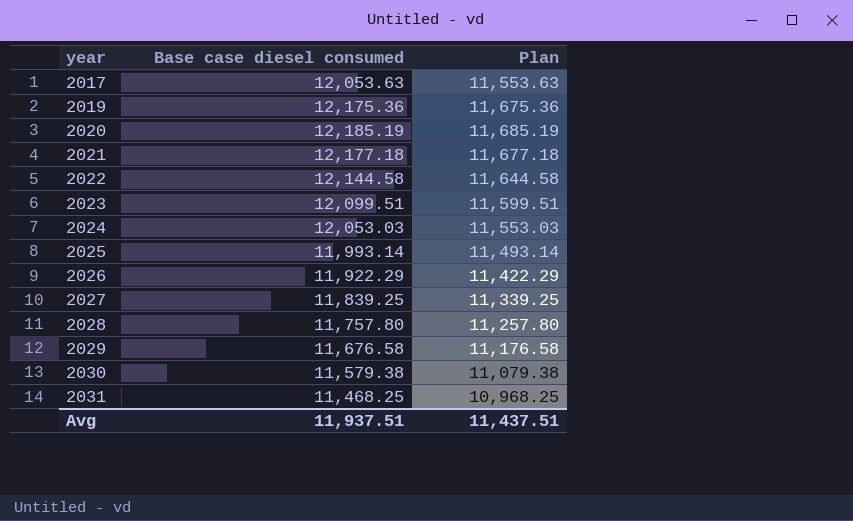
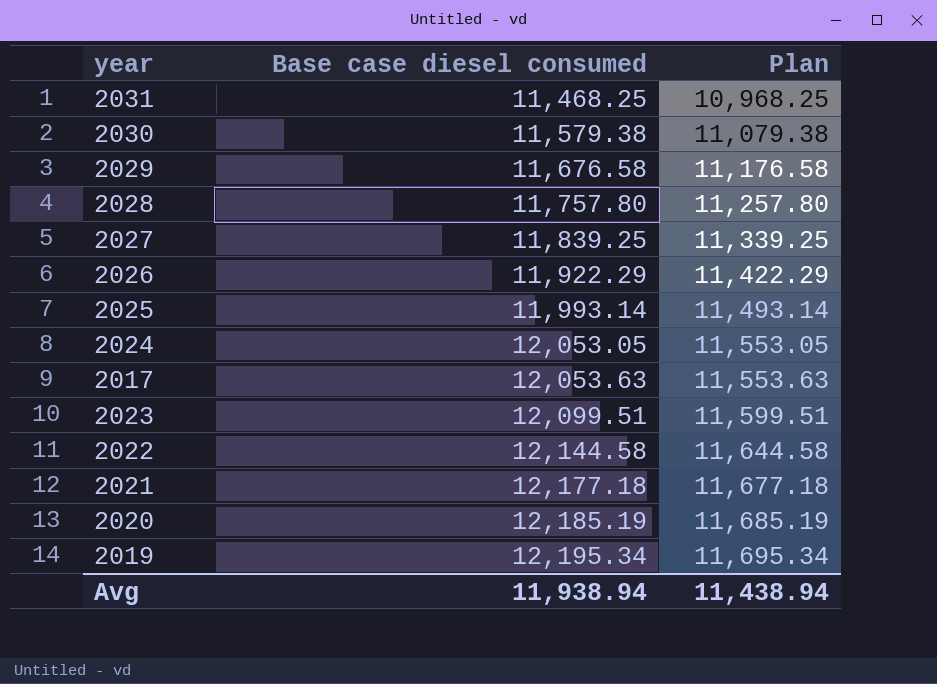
row order: year ascending -> Base case diesel consumed ascending
2024 | Base case diesel consumed: 12,053.03 -> 12,053.05
2024 | Plan: 11,553.03 -> 11,553.05
2019 | Base case diesel consumed: 12,175.36 -> 12,195.34
2019 | Plan: 11,675.36 -> 11,695.34
Avg | Base case diesel consumed: 11,937.51 -> 11,938.94
Avg | Plan: 11,437.51 -> 11,438.94

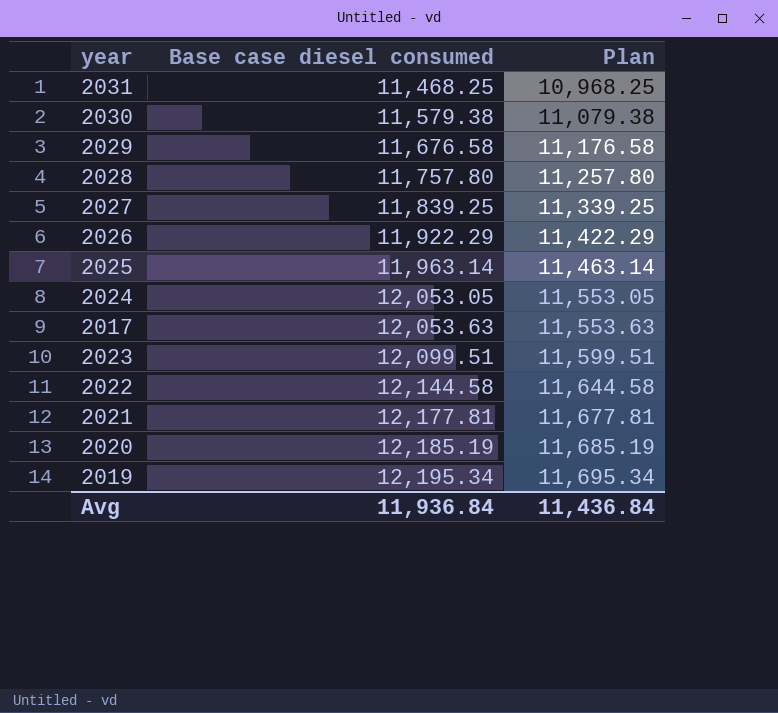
2025 | Base case diesel consumed: 11,993.14 -> 11,963.14
2025 | Plan: 11,493.14 -> 11,463.14
2021 | Base case diesel consumed: 12,177.18 -> 12,177.81
2021 | Plan: 11,677.18 -> 11,677.81
Avg | Base case diesel consumed: 11,938.94 -> 11,936.84
Avg | Plan: 11,438.94 -> 11,436.84

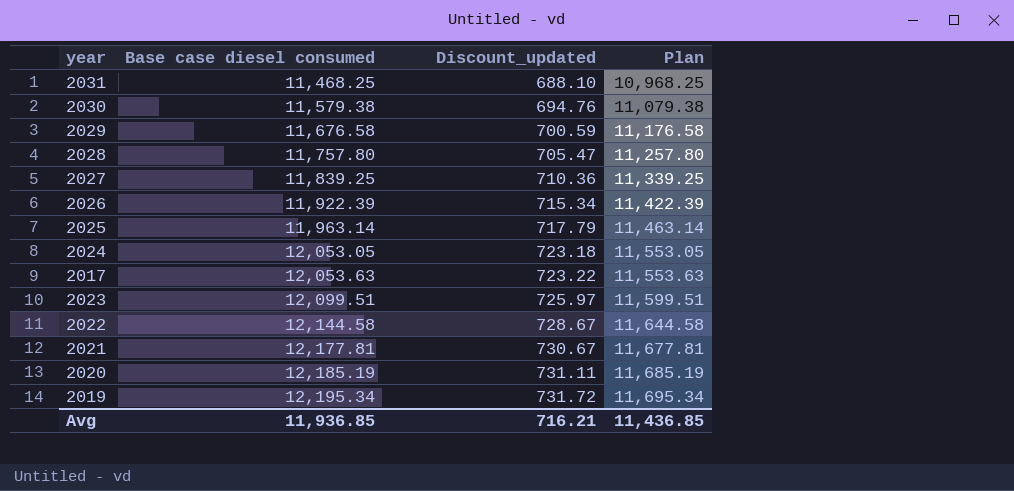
column Discount_updated | formula: none -> [Base case diesel consumed] * 0.06
2026 | Base case diesel consumed: 11,922.29 -> 11,922.39
2026 | Plan: 11,422.29 -> 11,422.39
Avg | Base case diesel consumed: 11,936.84 -> 11,936.85
Avg | Plan: 11,436.84 -> 11,436.85

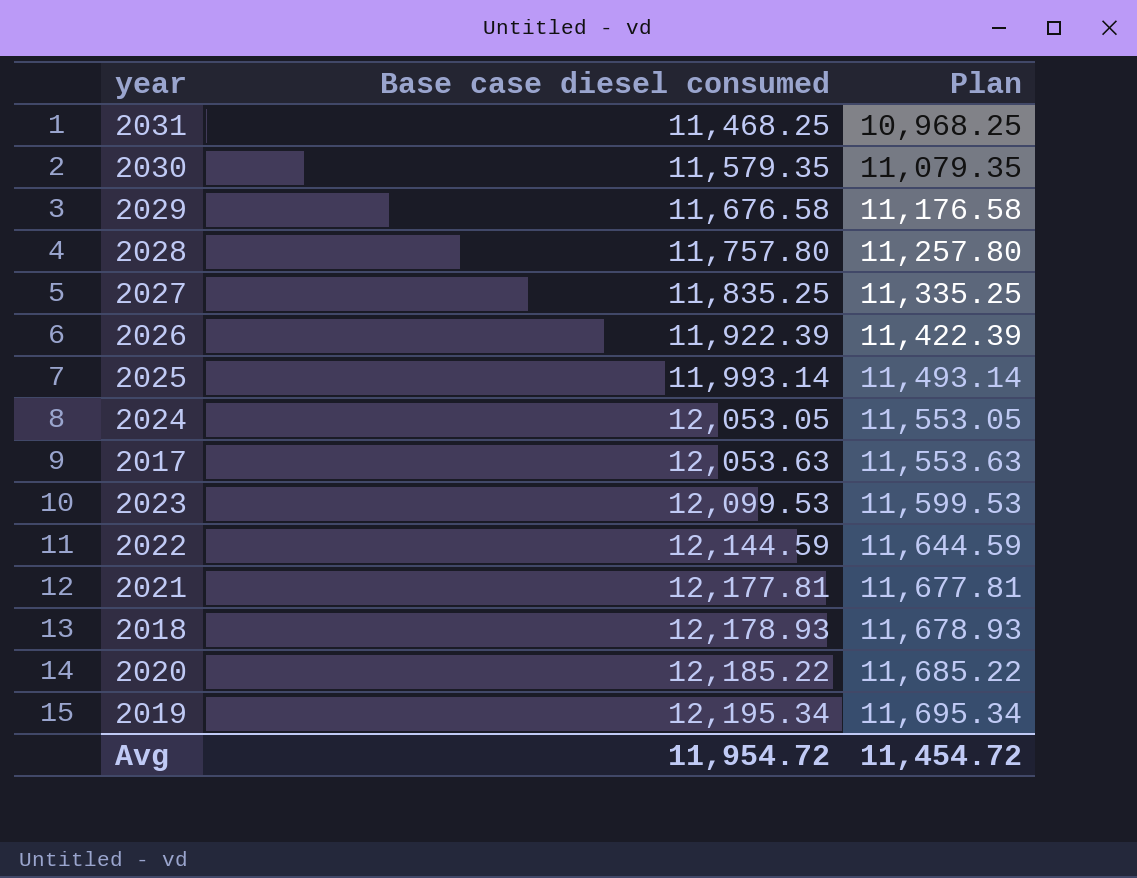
column Discount_updated | formula: [Base case diesel consumed] * 0.06 -> none
2030 | Base case diesel consumed: 11,579.38 -> 11,579.35
2030 | Plan: 11,079.38 -> 11,079.35
2027 | Base case diesel consumed: 11,839.25 -> 11,835.25
2027 | Plan: 11,339.25 -> 11,335.25
2025 | Base case diesel consumed: 11,963.14 -> 11,993.14
2025 | Plan: 11,463.14 -> 11,493.14
2023 | Base case diesel consumed: 12,099.51 -> 12,099.53
2023 | Plan: 11,599.51 -> 11,599.53
2022 | Base case diesel consumed: 12,144.58 -> 12,144.59
2022 | Plan: 11,644.58 -> 11,644.59
row 2018: none -> 12,178.93 | 11,678.93
2020 | Base case diesel consumed: 12,185.19 -> 12,185.22
2020 | Plan: 11,685.19 -> 11,685.22
Avg | Base case diesel consumed: 11,936.85 -> 11,954.72
Avg | Plan: 11,436.85 -> 11,454.72

